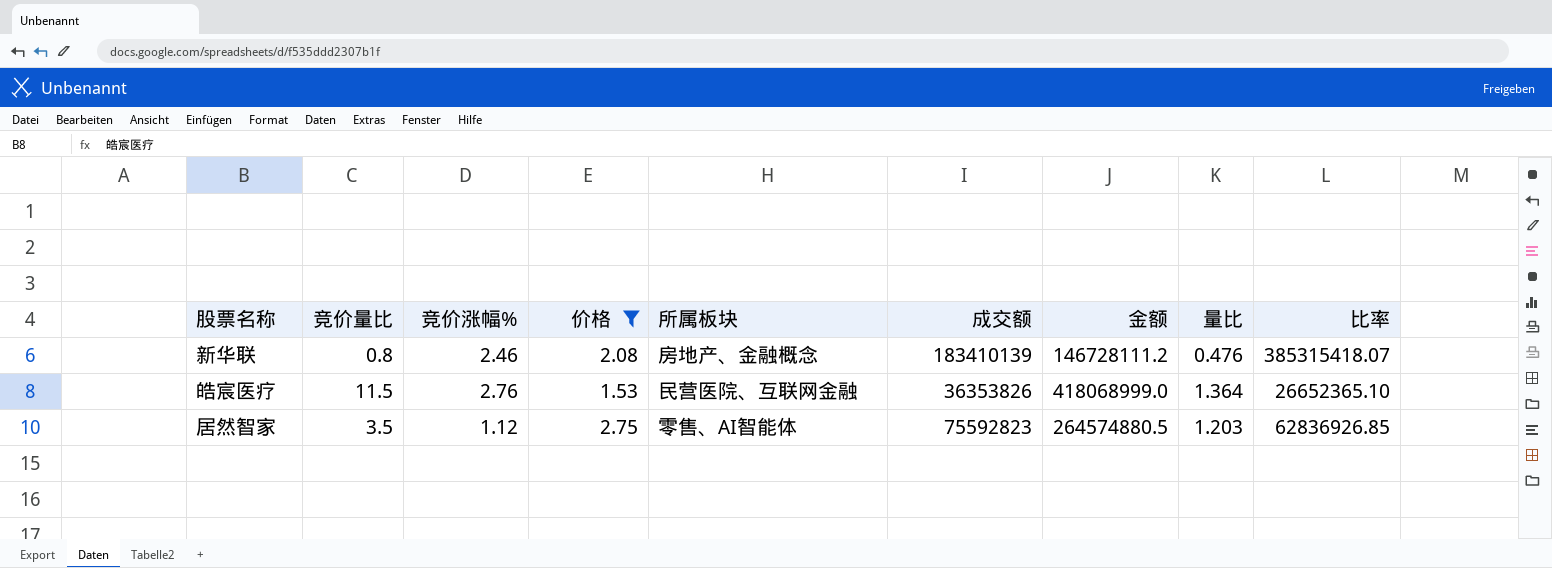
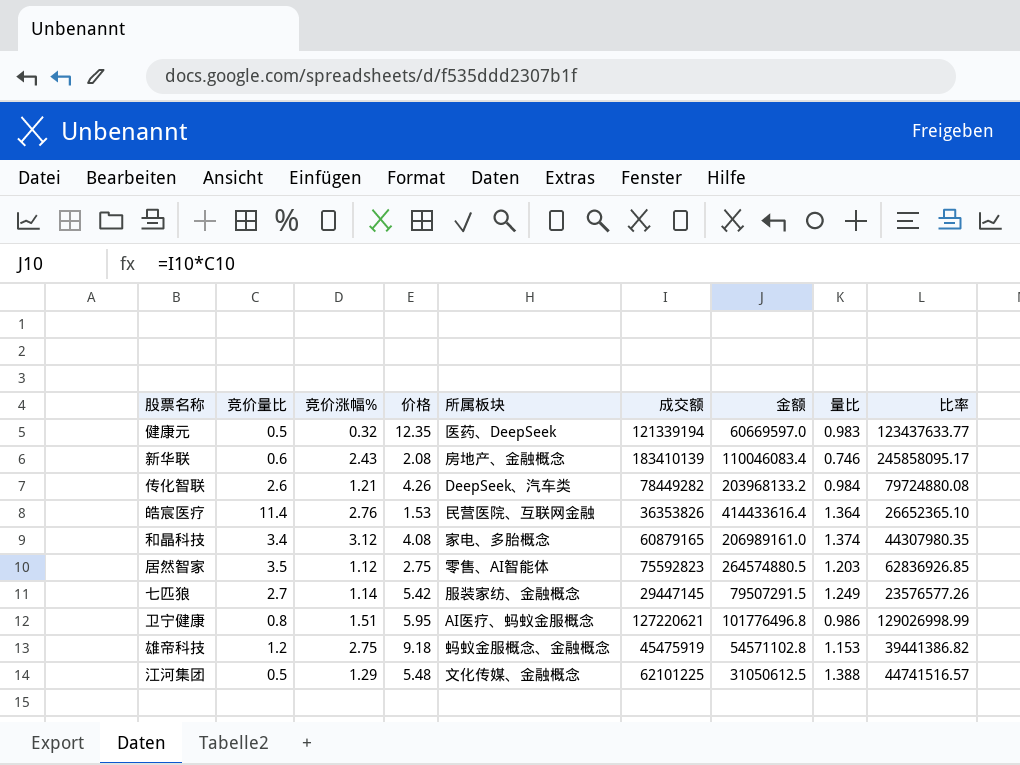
filter: 价格 <= 2.75 -> none
新华联 | 竞价量比: 0.8 -> 0.6
新华联 | 竞价涨幅%: 2.46 -> 2.43
新华联 | 金额: 146728111.2 -> 110046083.4
新华联 | 量比: 0.476 -> 0.746
新华联 | 比率: 385315418.07 -> 245858095.17
皓宸医疗 | 竞价量比: 11.5 -> 11.4
皓宸医疗 | 金额: 418068999.0 -> 414433616.4

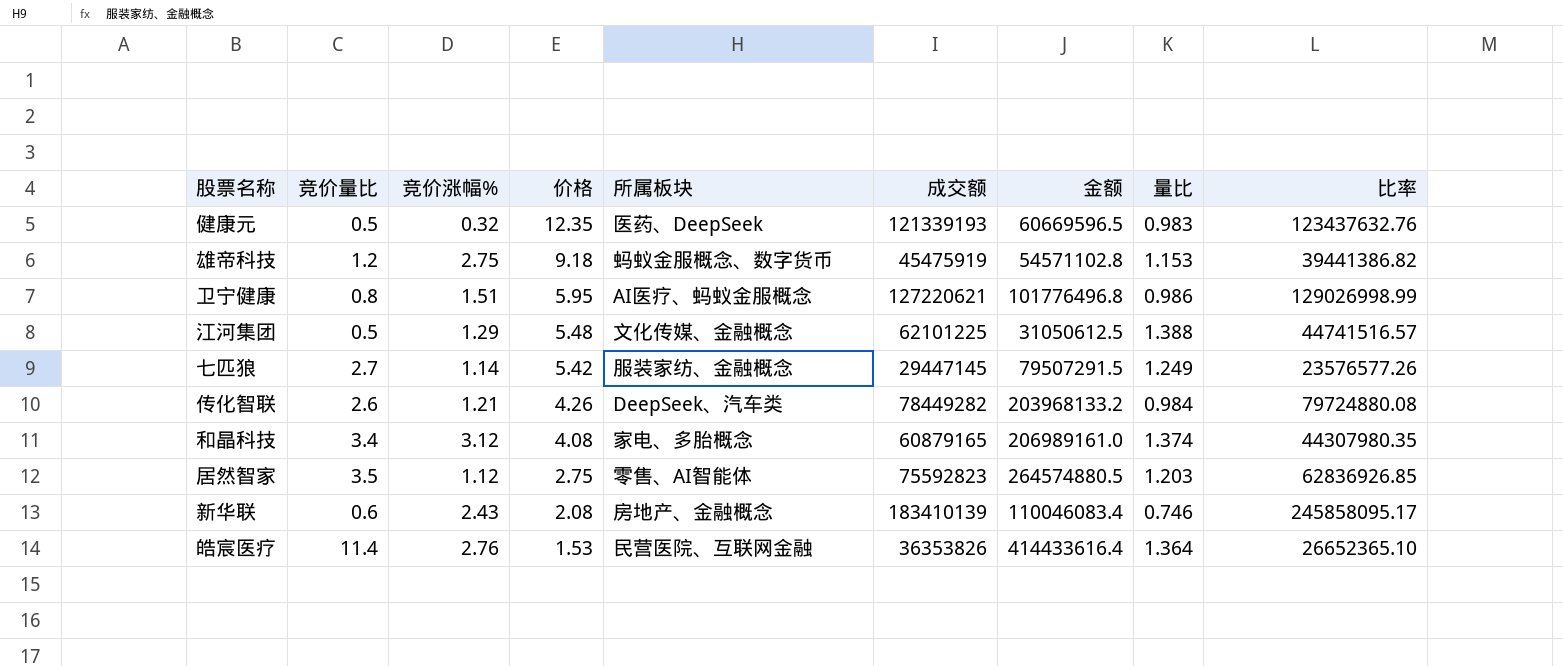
row order: none -> 价格 descending
健康元 | 成交额: 121339194 -> 121339193
健康元 | 金额: 60669597.0 -> 60669596.5
健康元 | 比率: 123437633.77 -> 123437632.76
雄帝科技 | 所属板块: 蚂蚁金服概念、金融概念 -> 蚂蚁金服概念、数字货币

